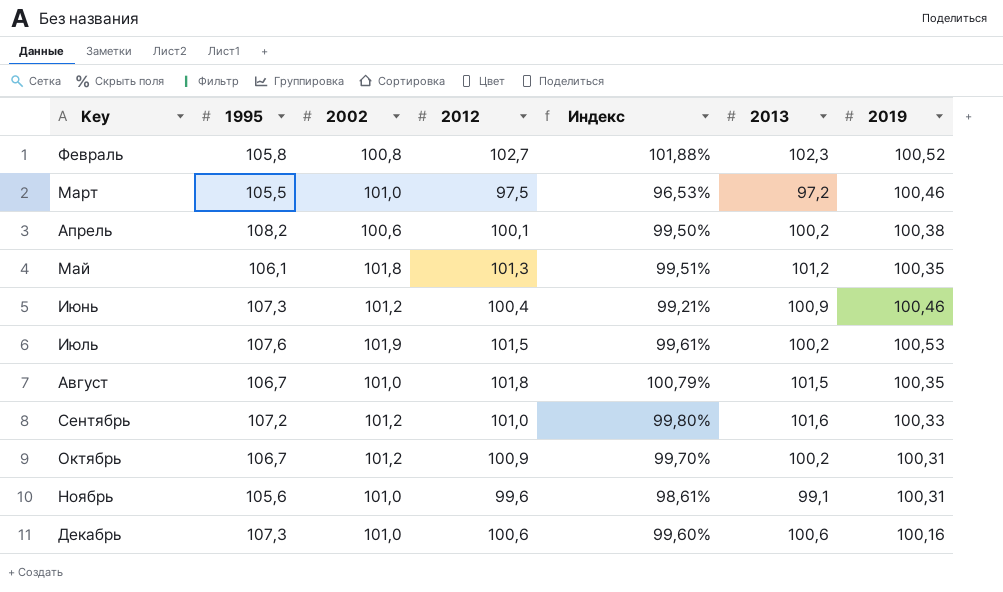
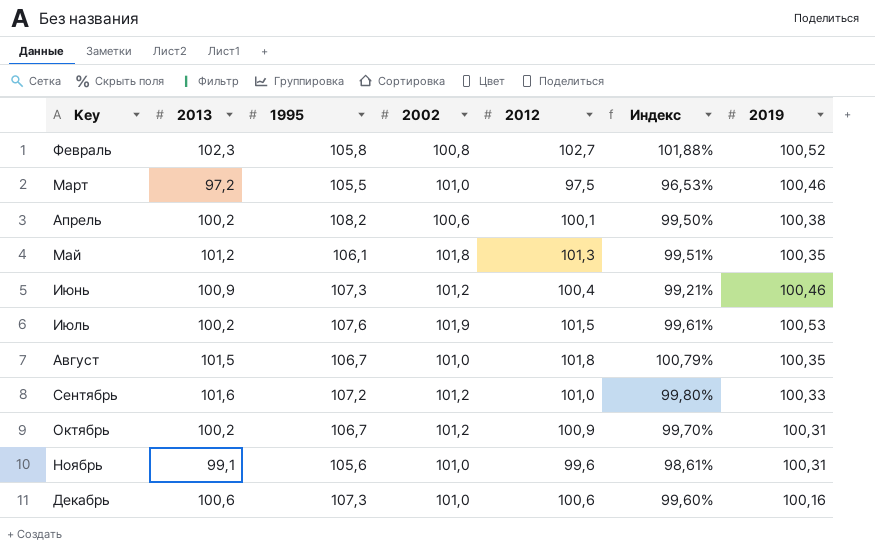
column 2013 | position: 6 -> 2

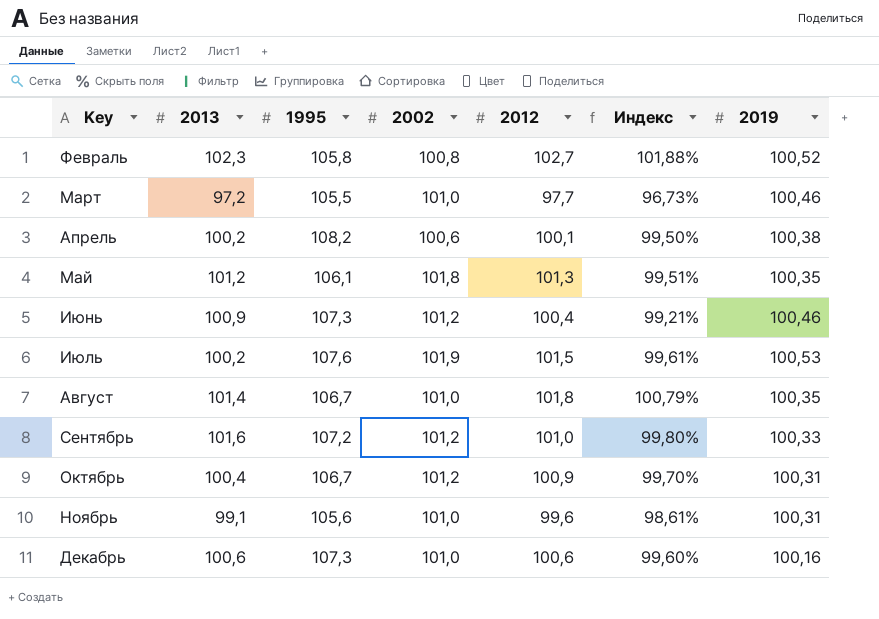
Март | 2012: 97,5 -> 97,7
Март | Индекс: 96,53% -> 96,73%
Август | 2013: 101,5 -> 101,4
Октябрь | 2013: 100,2 -> 100,4

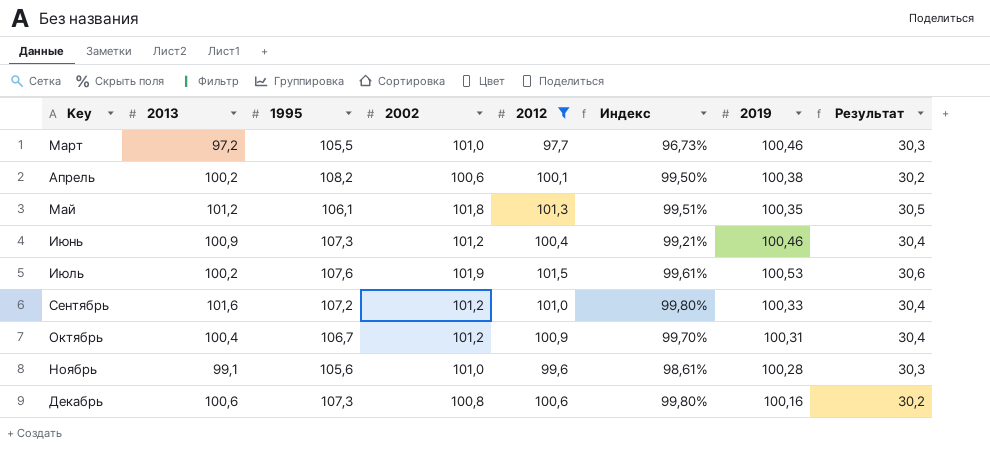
filter: none -> 2012 <= 101,5
column Результат | formula: none -> [2002] * 0,3
Ноябрь | 2019: 100,31 -> 100,28
Декабрь | 2002: 101,0 -> 100,8
Декабрь | Индекс: 99,60% -> 99,80%

